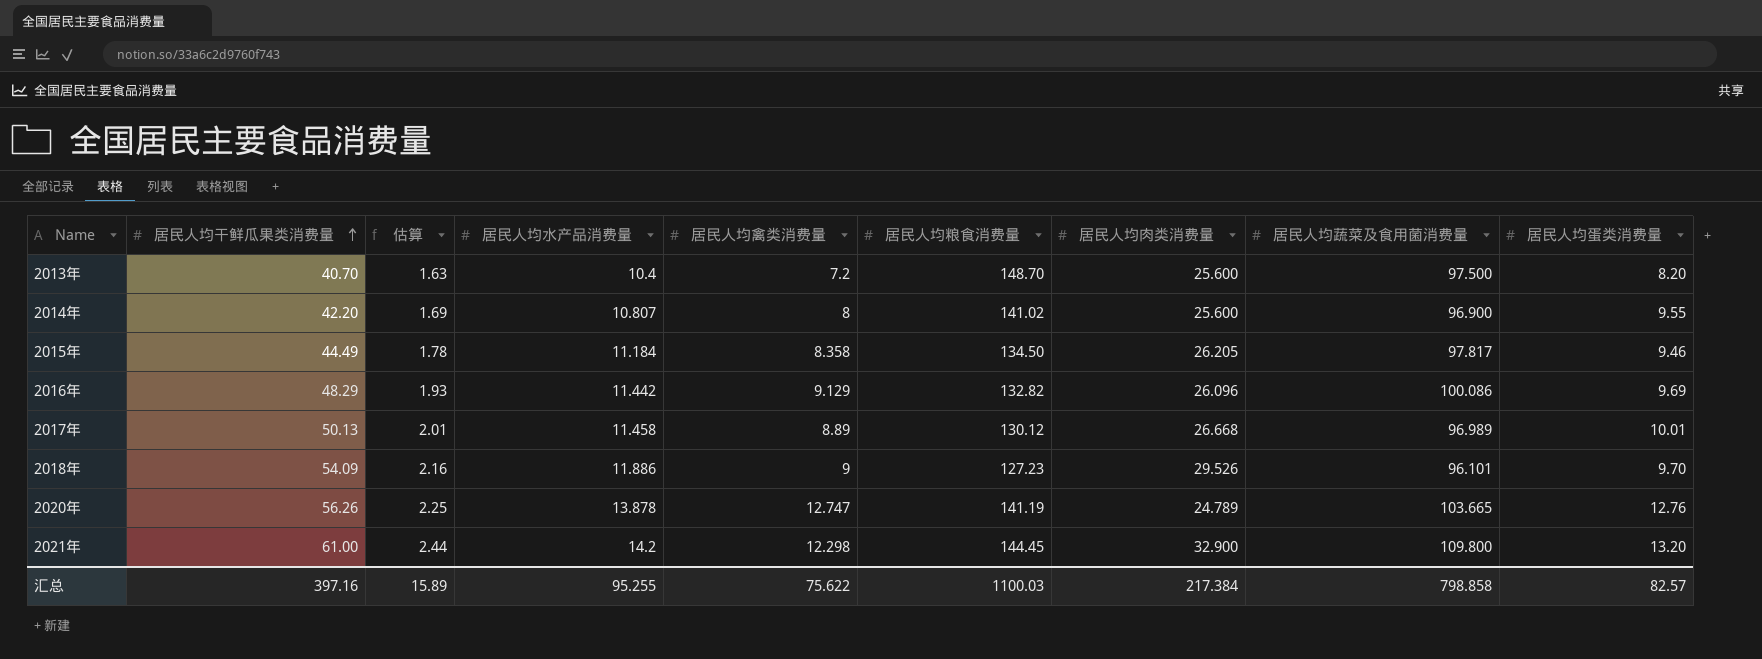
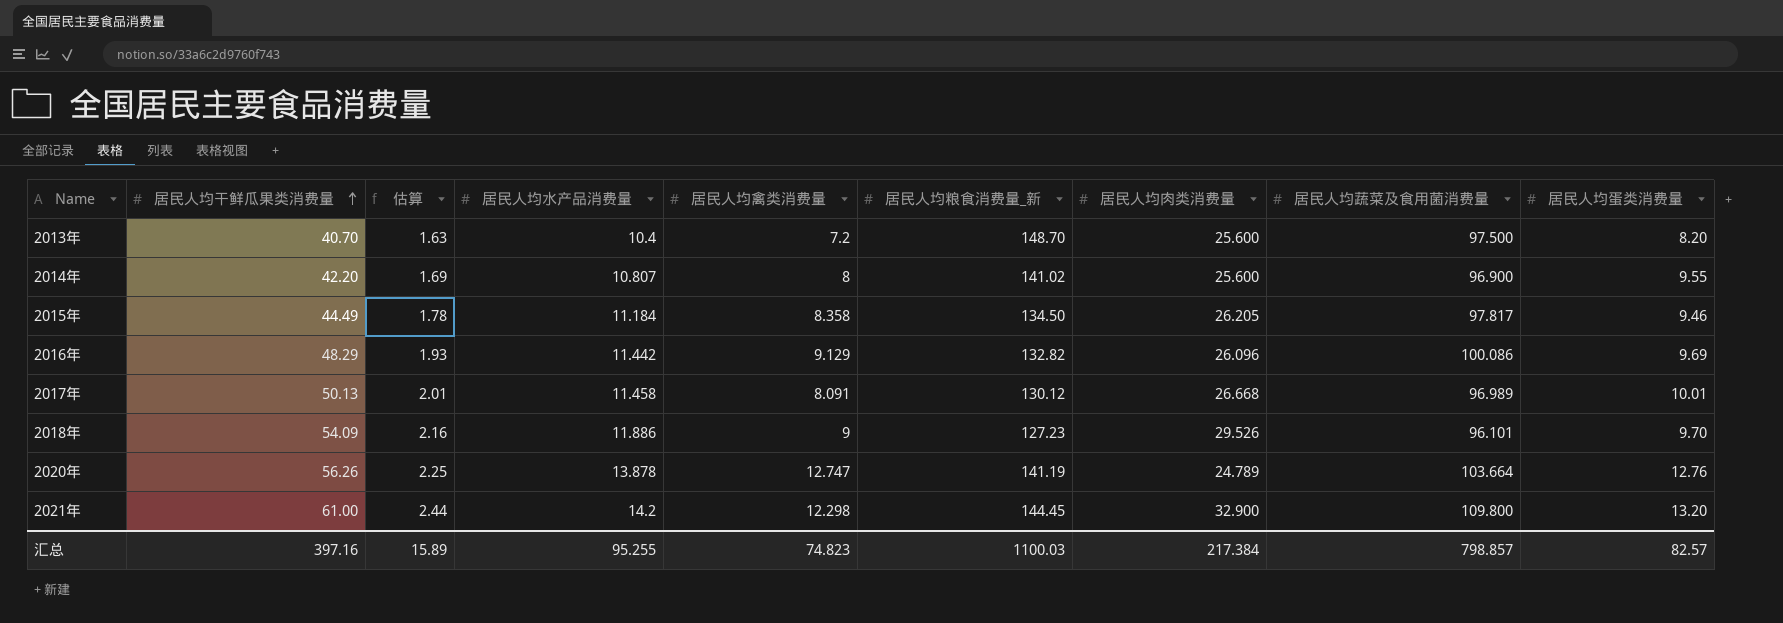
column name: 居民人均粮食消费量 -> 居民人均粮食消费量_新
2017年 | 居民人均禽类消费量: 8.89 -> 8.091
2020年 | 居民人均蔬菜及食用菌消费量: 103.665 -> 103.664
汇总 | 居民人均禽类消费量: 75.622 -> 74.823
汇总 | 居民人均蔬菜及食用菌消费量: 798.858 -> 798.857

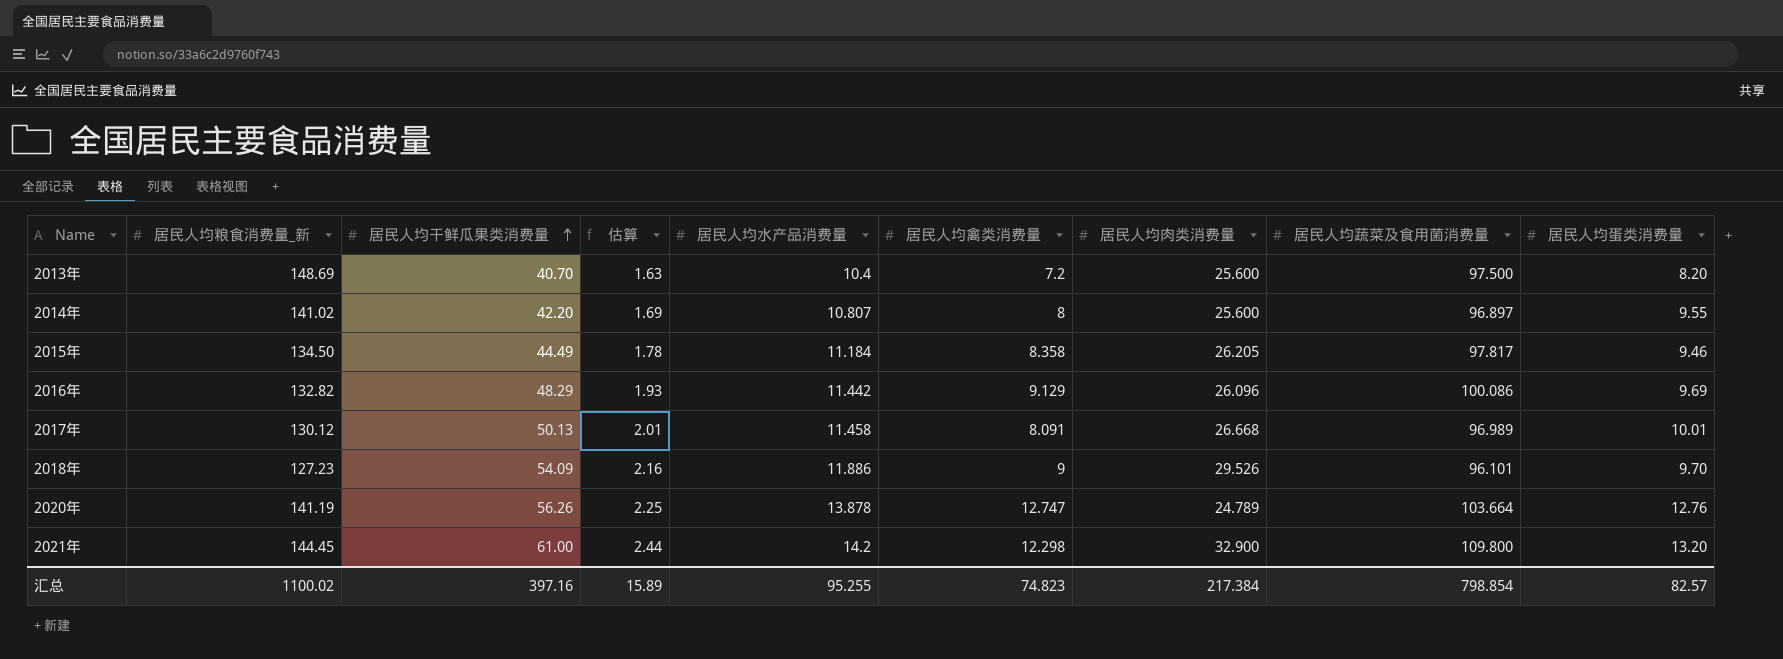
column 居民人均粮食消费量_新 | position: 6 -> 2
2013年 | 居民人均粮食消费量_新: 148.70 -> 148.69
2014年 | 居民人均蔬菜及食用菌消费量: 96.900 -> 96.897
汇总 | 居民人均粮食消费量_新: 1100.03 -> 1100.02
汇总 | 居民人均蔬菜及食用菌消费量: 798.857 -> 798.854

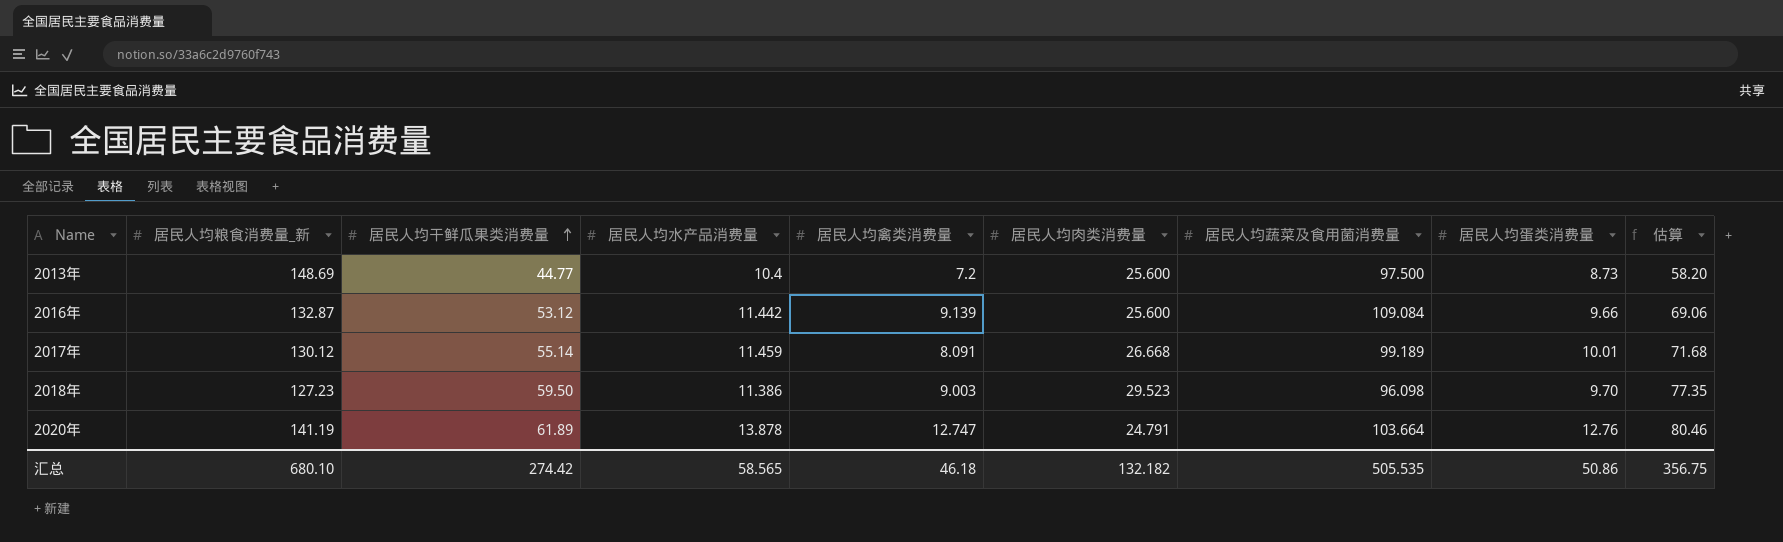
column 估算 | formula: [居民人均干鲜瓜果类消费量] * 0.04 -> [居民人均干鲜瓜果类消费量] * 1.3
column 估算 | position: 4 -> 9
row 2014年: 141.02 | 42.20 | 1.69 | 10.807 | 8 | 25.600 | 96.897 | 9.55 -> none
row 2015年: 134.50 | 44.49 | 1.78 | 11.184 | 8.358 | 26.205 | 97.817 | 9.46 -> none
row 2021年: 144.45 | 61.00 | 2.44 | 14.2 | 12.298 | 32.900 | 109.800 | 13.20 -> none
2013年 | 居民人均干鲜瓜果类消费量: 40.70 -> 44.77
2013年 | 居民人均蛋类消费量: 8.20 -> 8.73
2016年 | 居民人均粮食消费量_新: 132.82 -> 132.87
2016年 | 居民人均干鲜瓜果类消费量: 48.29 -> 53.12
2016年 | 居民人均禽类消费量: 9.129 -> 9.139
2016年 | 居民人均肉类消费量: 26.096 -> 25.600
2016年 | 居民人均蔬菜及食用菌消费量: 100.086 -> 109.084
2016年 | 居民人均蛋类消费量: 9.69 -> 9.66
2017年 | 居民人均干鲜瓜果类消费量: 50.13 -> 55.14
2017年 | 居民人均水产品消费量: 11.458 -> 11.459
2017年 | 居民人均蔬菜及食用菌消费量: 96.989 -> 99.189
2018年 | 居民人均干鲜瓜果类消费量: 54.09 -> 59.50
2018年 | 居民人均水产品消费量: 11.886 -> 11.386
2018年 | 居民人均禽类消费量: 9 -> 9.003
2018年 | 居民人均肉类消费量: 29.526 -> 29.523
2018年 | 居民人均蔬菜及食用菌消费量: 96.101 -> 96.098
2020年 | 居民人均干鲜瓜果类消费量: 56.26 -> 61.89
2020年 | 居民人均肉类消费量: 24.789 -> 24.791
汇总 | 居民人均粮食消费量_新: 1100.02 -> 680.10
汇总 | 居民人均干鲜瓜果类消费量: 397.16 -> 274.42
汇总 | 居民人均水产品消费量: 95.255 -> 58.565
汇总 | 居民人均禽类消费量: 74.823 -> 46.18
汇总 | 居民人均肉类消费量: 217.384 -> 132.182
汇总 | 居民人均蔬菜及食用菌消费量: 798.854 -> 505.535
汇总 | 居民人均蛋类消费量: 82.57 -> 50.86
汇总 | 估算: 15.89 -> 356.75

